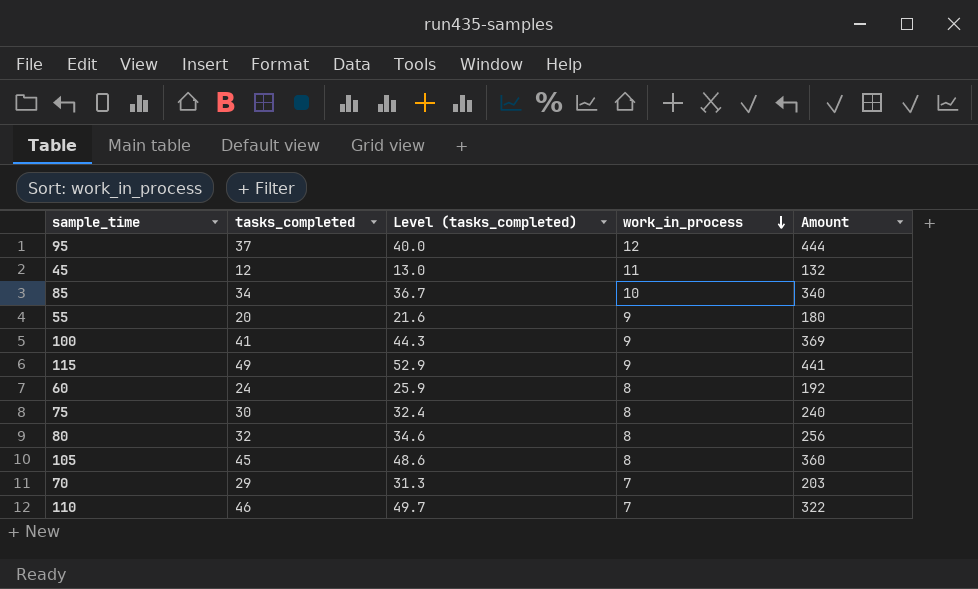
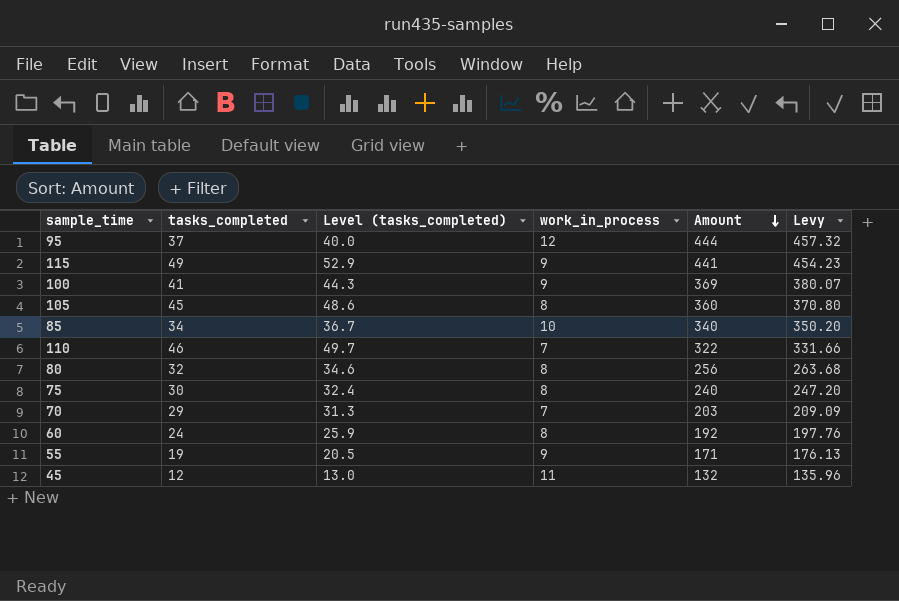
row order: work_in_process descending -> Amount descending
column Levy | formula: none -> [Amount] * 1.03
55 | tasks_completed: 20 -> 19
55 | Level (tasks_completed): 21.6 -> 20.5
55 | Amount: 180 -> 171

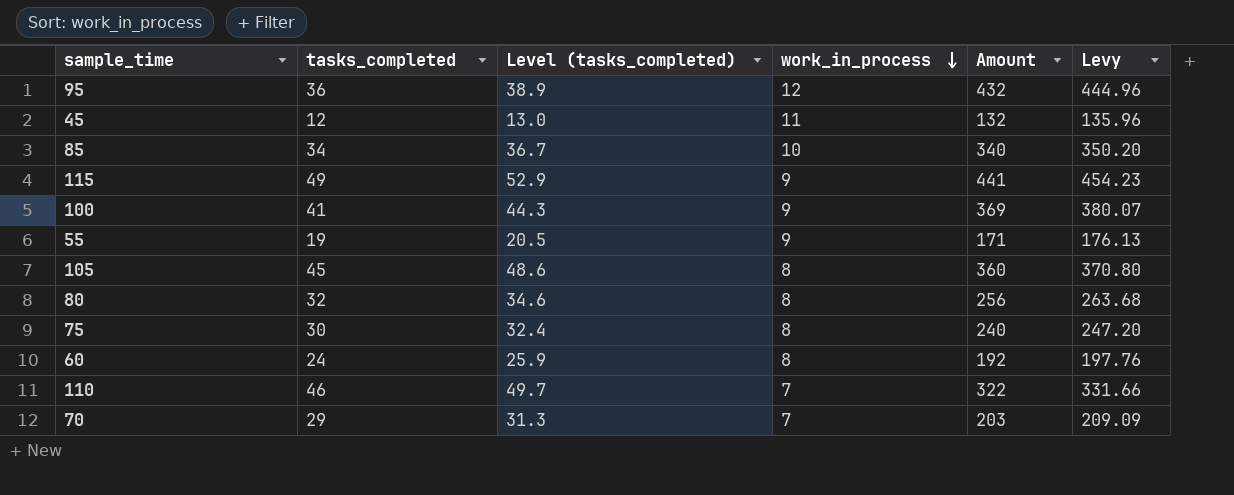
row order: Amount descending -> work_in_process descending
95 | tasks_completed: 37 -> 36
95 | Level (tasks_completed): 40.0 -> 38.9
95 | Amount: 444 -> 432
95 | Levy: 457.32 -> 444.96

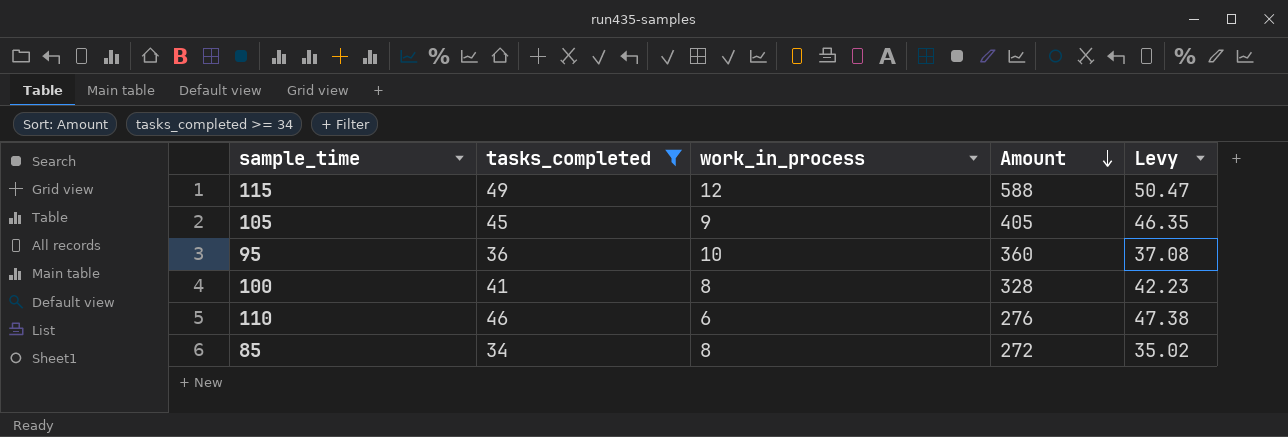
filter: none -> tasks_completed >= 34
row order: work_in_process descending -> Amount descending
column Level (tasks_completed) | formula: [tasks_completed] * 1.08 -> none
column Levy | formula: [Amount] * 1.03 -> [tasks_completed] * 1.03
115 | work_in_process: 9 -> 12
115 | Amount: 441 -> 588
105 | work_in_process: 8 -> 9
105 | Amount: 360 -> 405
95 | work_in_process: 12 -> 10
95 | Amount: 432 -> 360
100 | work_in_process: 9 -> 8
100 | Amount: 369 -> 328
110 | work_in_process: 7 -> 6
110 | Amount: 322 -> 276
85 | work_in_process: 10 -> 8
85 | Amount: 340 -> 272

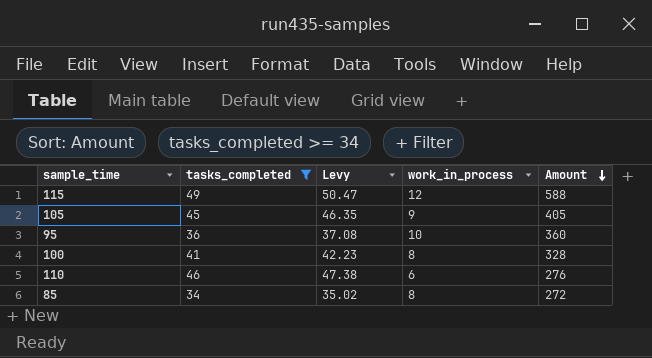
column Levy | position: 5 -> 3

